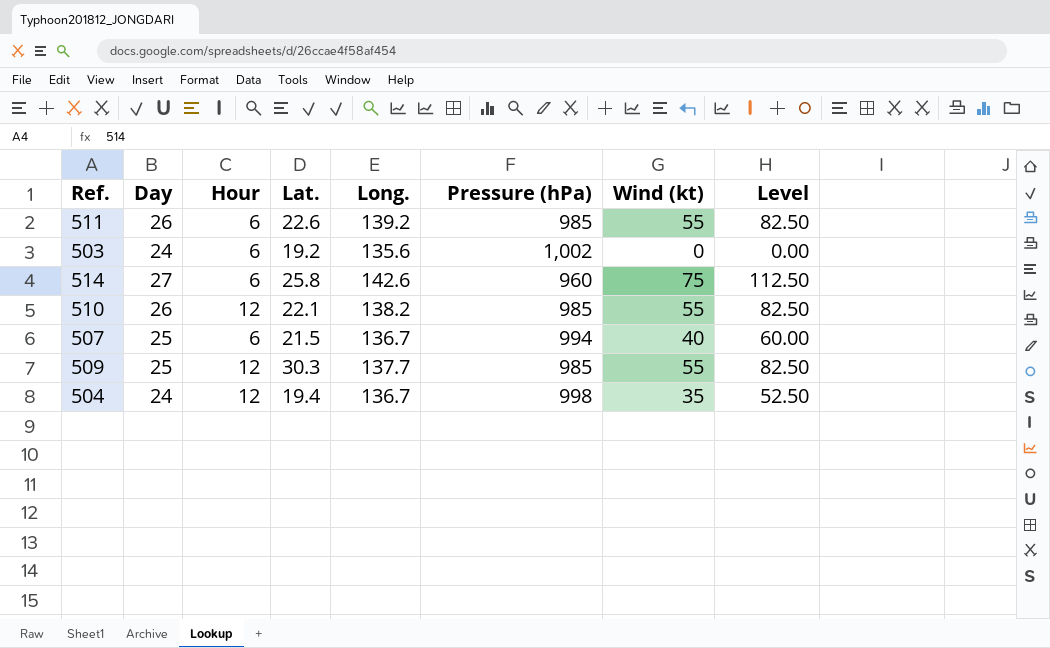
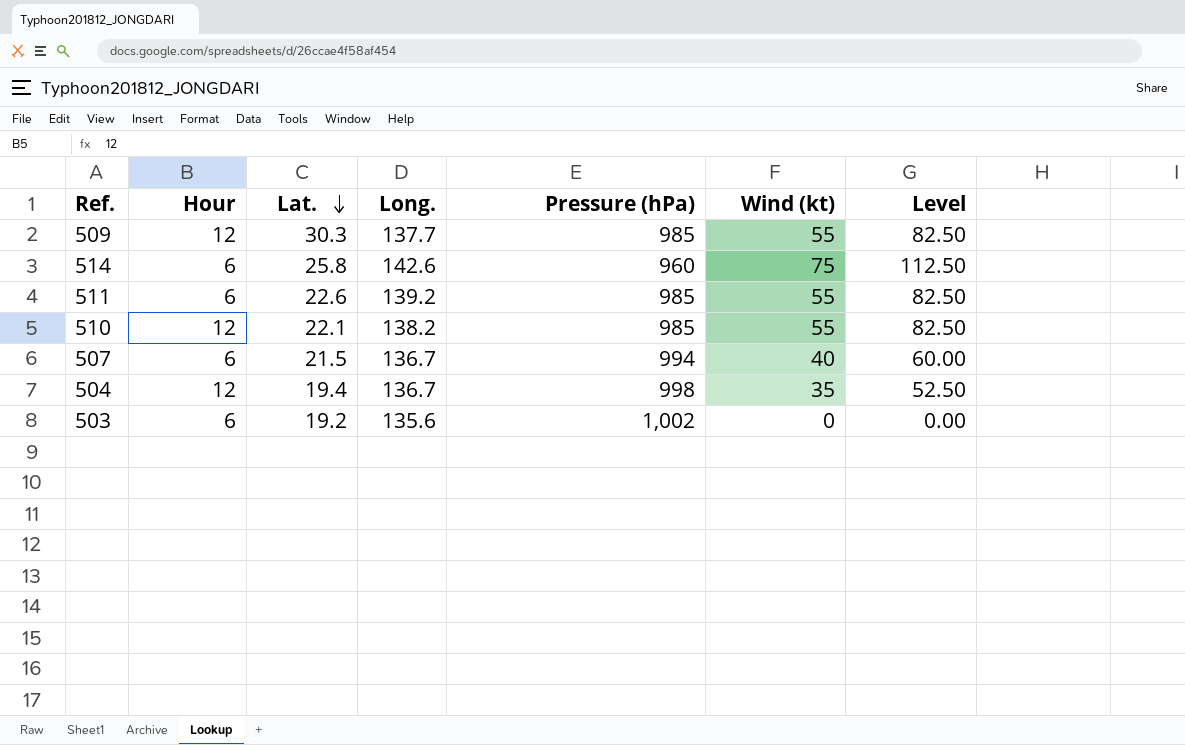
row order: none -> Lat. descending
column Day | position: 2 -> none

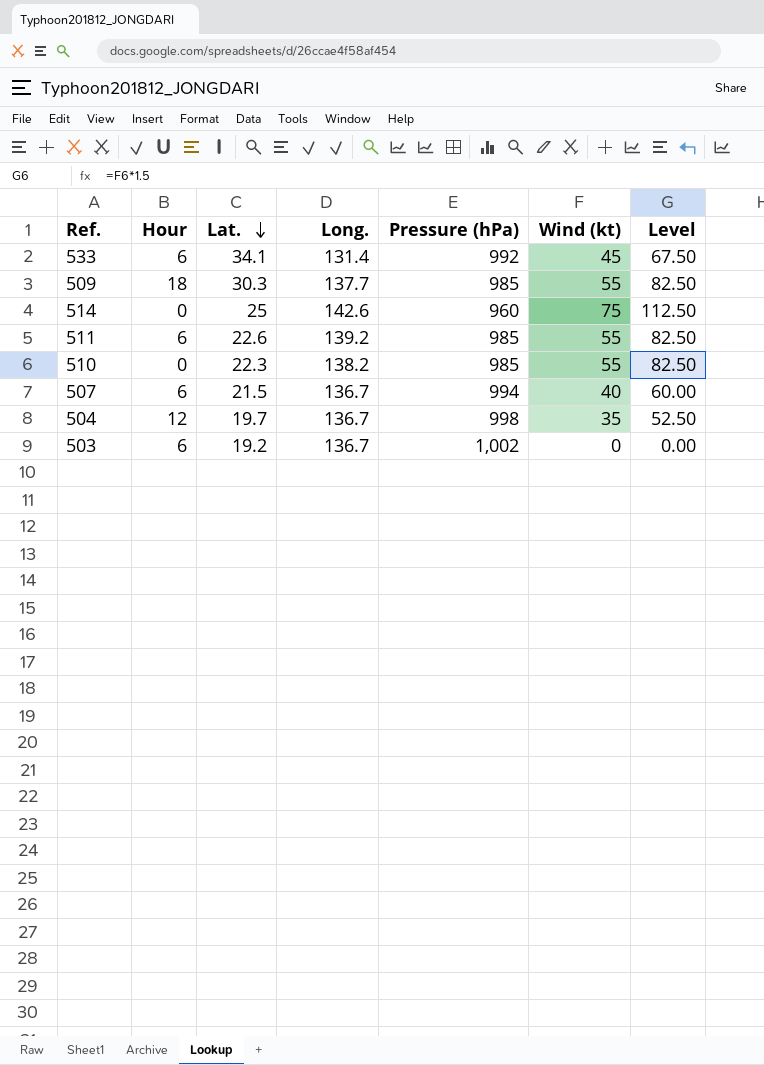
row 533: none -> 6 | 34.1 | 131.4 | 992 | 45 | 67.50
509 | Hour: 12 -> 18
514 | Hour: 6 -> 0
514 | Lat.: 25.8 -> 25
510 | Hour: 12 -> 0
510 | Lat.: 22.1 -> 22.3
504 | Lat.: 19.4 -> 19.7
503 | Long.: 135.6 -> 136.7

